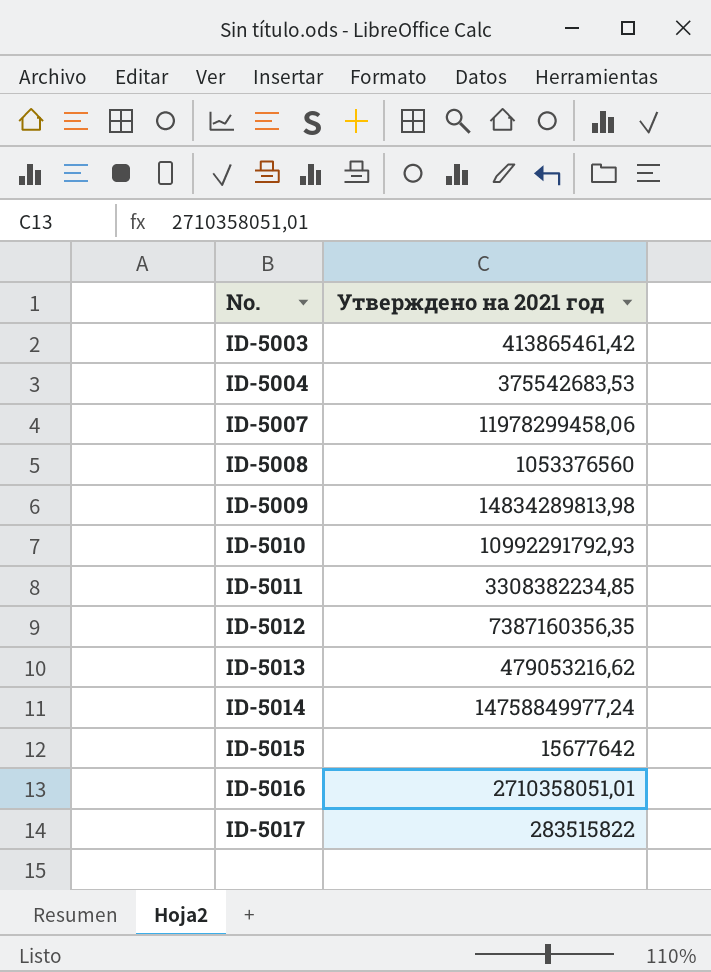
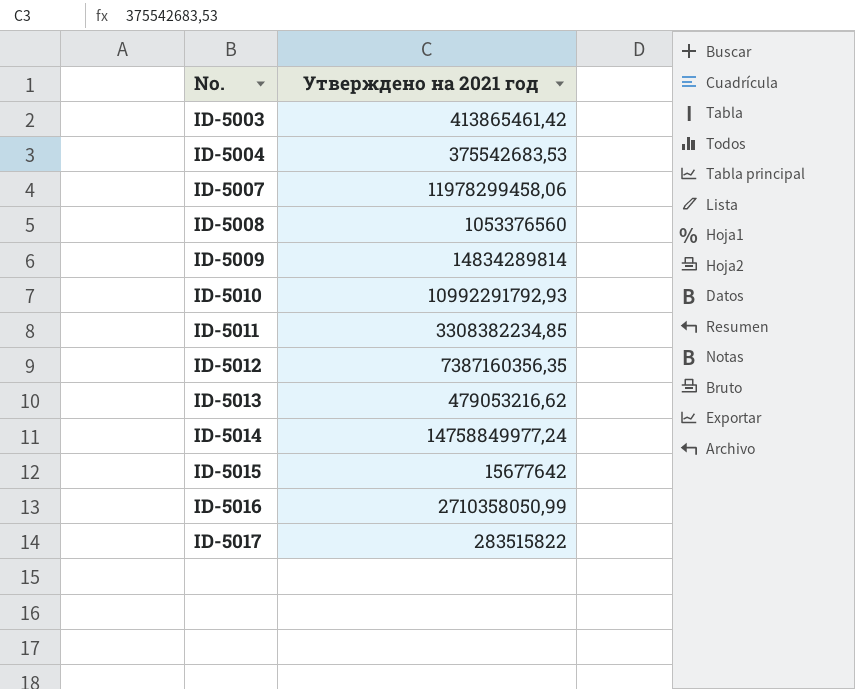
ID-5009 | Утверждено на 2021 год: 14834289813,98 -> 14834289814
ID-5016 | Утверждено на 2021 год: 2710358051,01 -> 2710358050,99

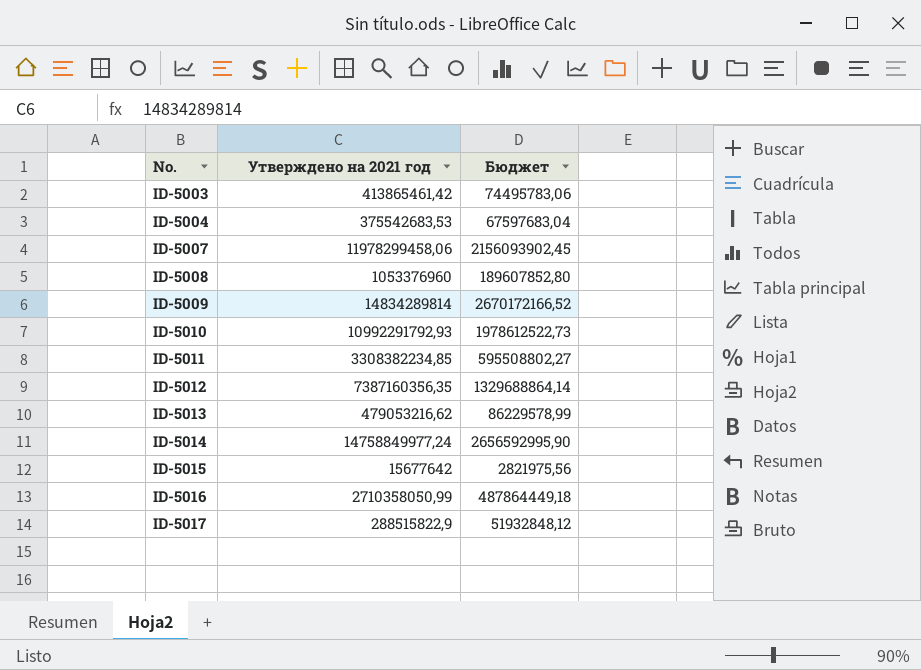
column Бюджет | formula: none -> [Утверждено на 2021 год] * 0,18
ID-5008 | Утверждено на 2021 год: 1053376560 -> 1053376960
ID-5017 | Утверждено на 2021 год: 283515822 -> 288515822,9

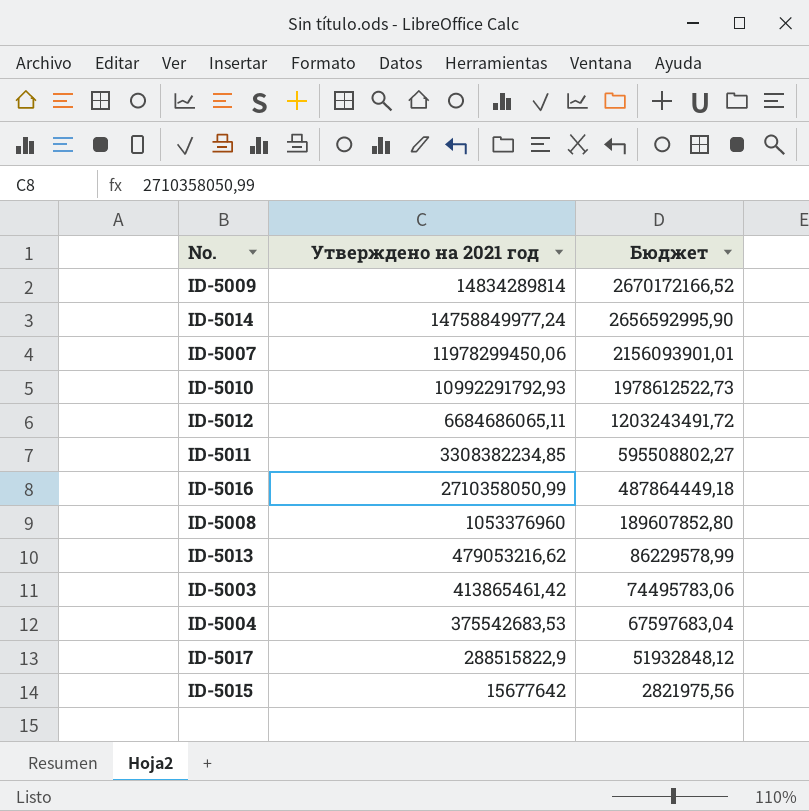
row order: No. ascending -> Утверждено на 2021 год descending
ID-5007 | Утверждено на 2021 год: 11978299458,06 -> 11978299450,06
ID-5007 | Бюджет: 2156093902,45 -> 2156093901,01
ID-5012 | Утверждено на 2021 год: 7387160356,35 -> 6684686065,11
ID-5012 | Бюджет: 1329688864,14 -> 1203243491,72

